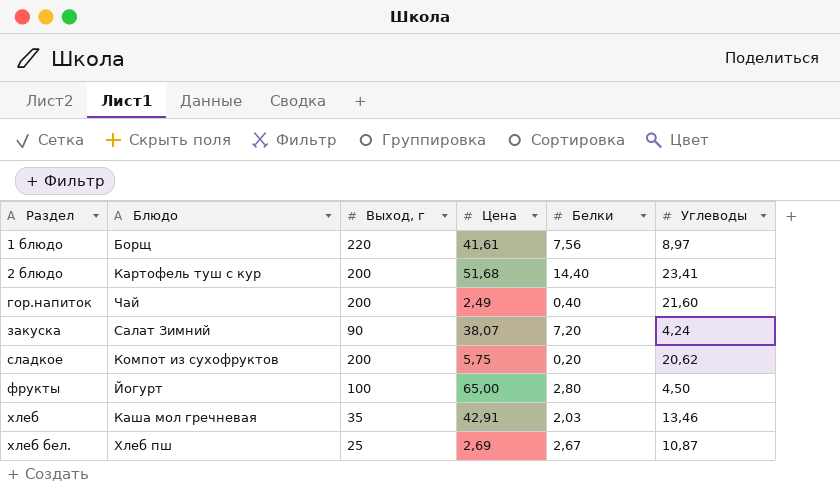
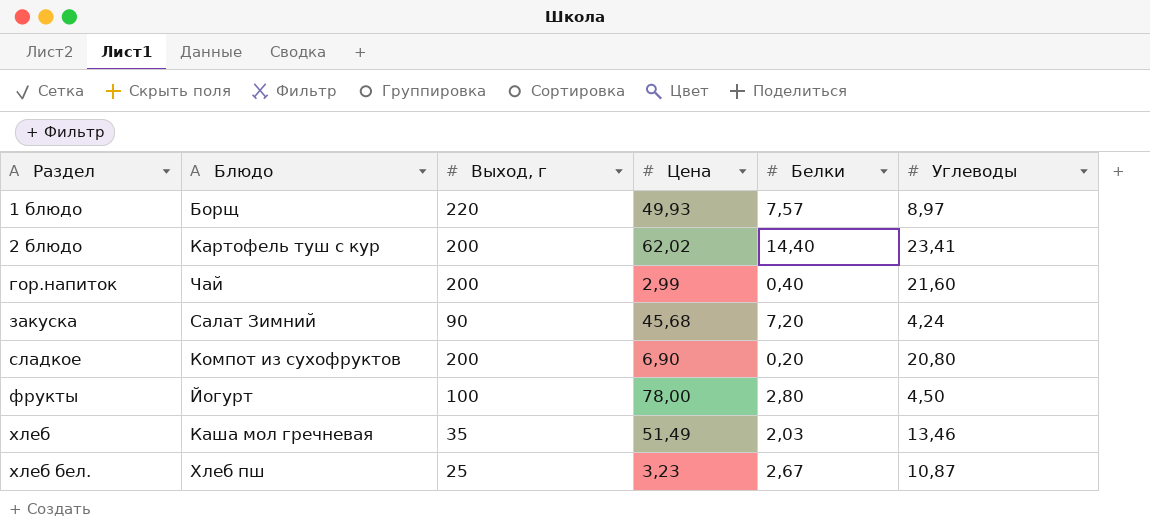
1 блюдо | Цена: 41,61 -> 49,93
1 блюдо | Белки: 7,56 -> 7,57
2 блюдо | Цена: 51,68 -> 62,02
гор.напиток | Цена: 2,49 -> 2,99
закуска | Цена: 38,07 -> 45,68
сладкое | Цена: 5,75 -> 6,90
сладкое | Углеводы: 20,62 -> 20,80
фрукты | Цена: 65,00 -> 78,00
хлеб | Цена: 42,91 -> 51,49
хлеб бел. | Цена: 2,69 -> 3,23

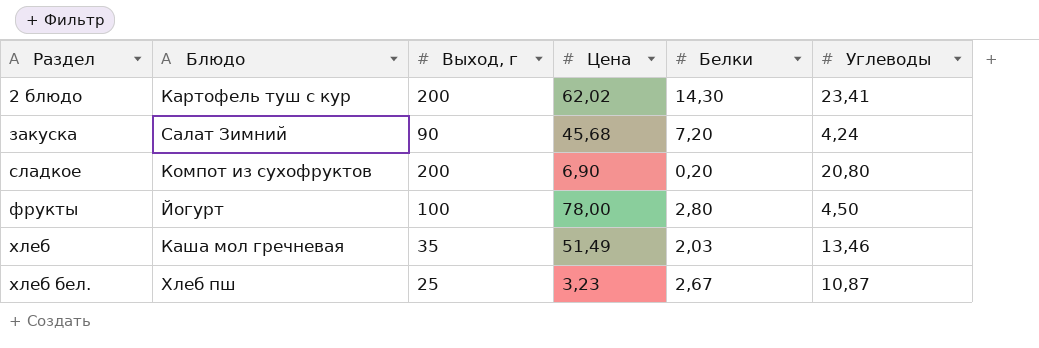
row 1 блюдо: Борщ | 220 | 49,93 | 7,57 | 8,97 -> none
row гор.напиток: Чай | 200 | 2,99 | 0,40 | 21,60 -> none
2 блюдо | Белки: 14,40 -> 14,30

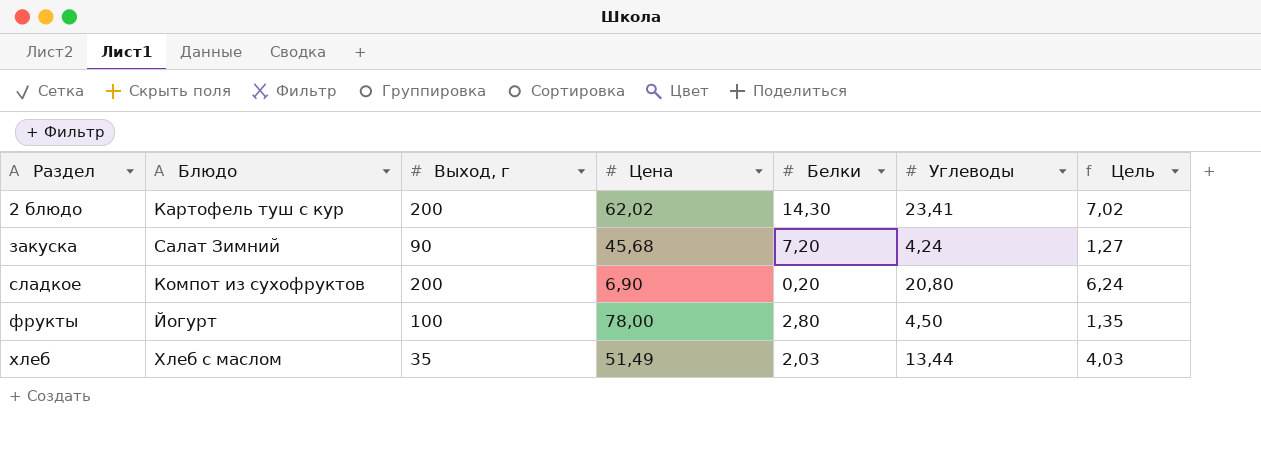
column Цель | formula: none -> [Углеводы] * 0,3
row хлеб бел.: Хлеб пш | 25 | 3,23 | 2,67 | 10,87 -> none
хлеб | Блюдо: Каша мол гречневая -> Хлеб с маслом
хлеб | Углеводы: 13,46 -> 13,44

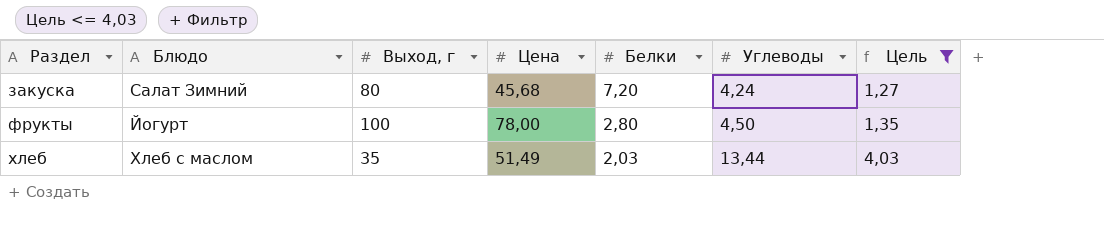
filter: none -> Цель <= 4,03
закуска | Выход, г: 90 -> 80

